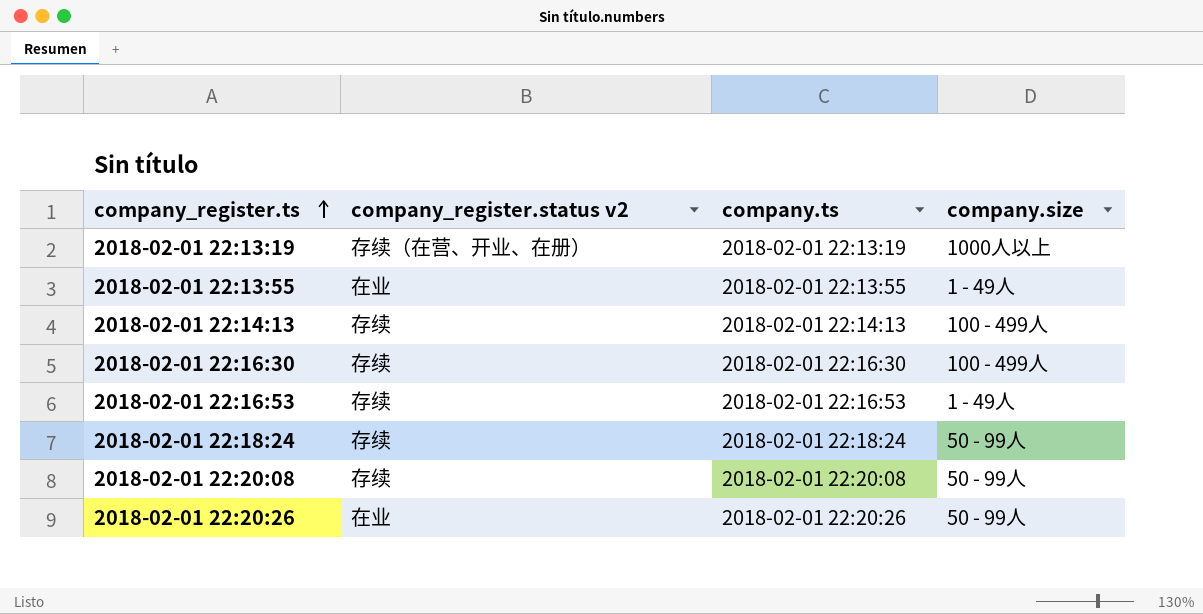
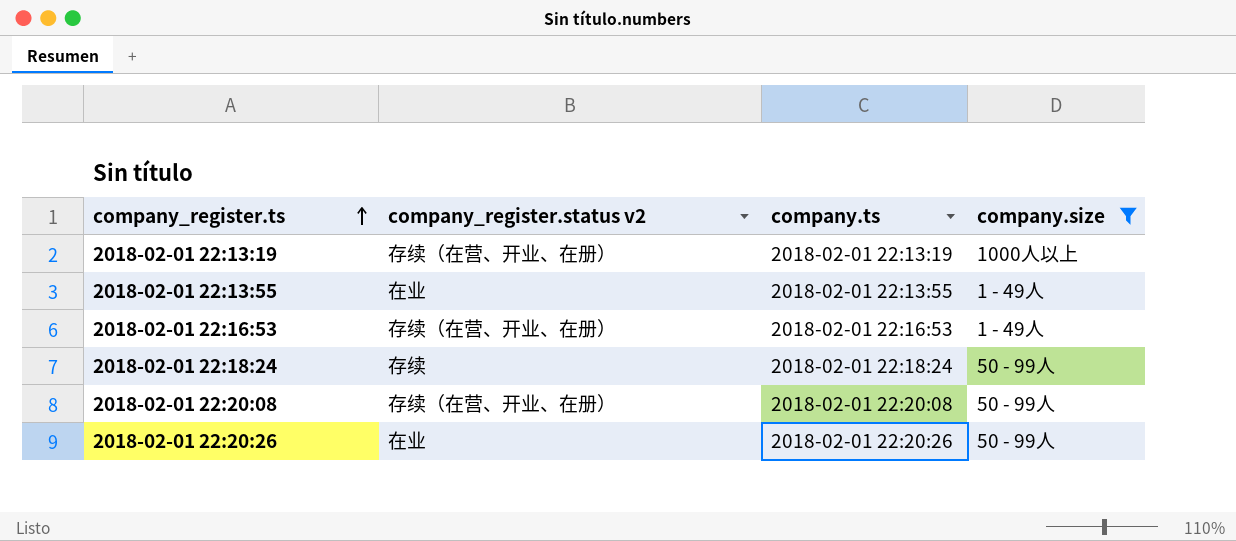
filter: none -> company.size != 100 - 499人
2018-02-01 22:16:53 | company_register.status v2: 存续 -> 存续（在营、开业、在册）
2018-02-01 22:20:08 | company_register.status v2: 存续 -> 存续（在营、开业、在册）

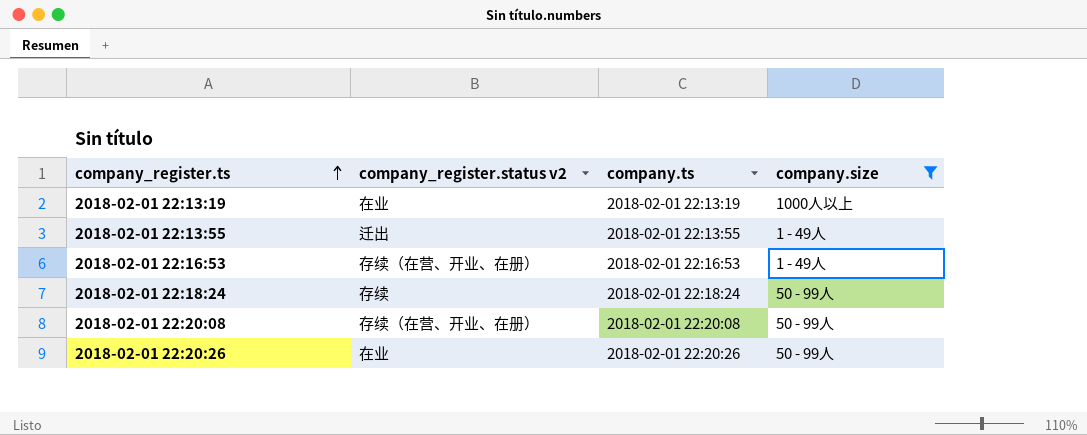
2018-02-01 22:13:19 | company_register.status v2: 存续（在营、开业、在册） -> 在业
2018-02-01 22:13:55 | company_register.status v2: 在业 -> 迁出

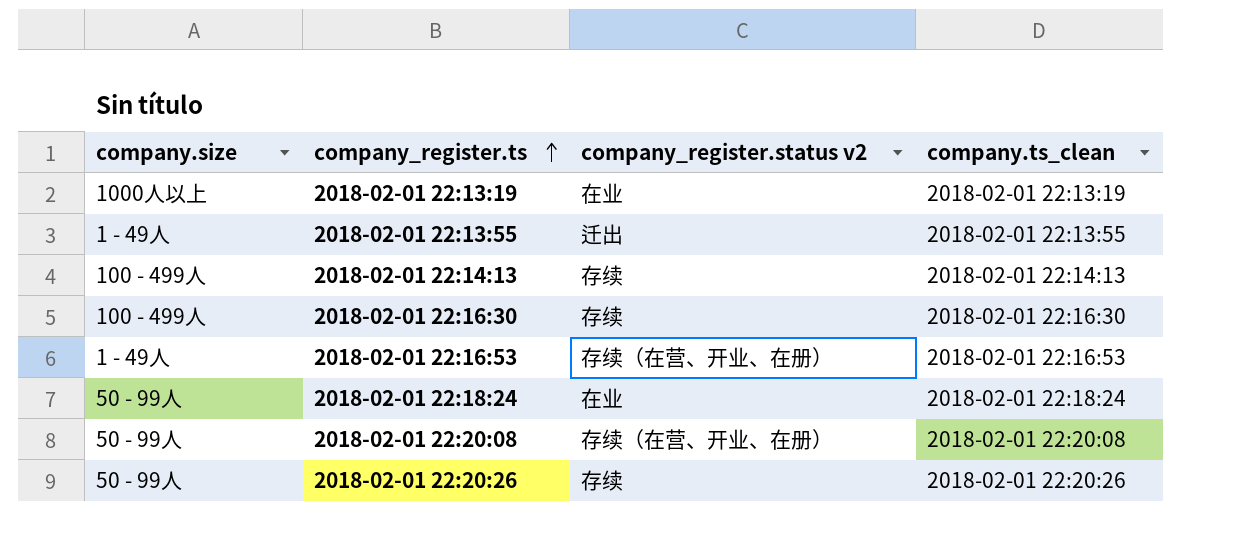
filter: company.size != 100 - 499人 -> none
column company.size | position: 4 -> 1
column name: company.ts -> company.ts_clean
2018-02-01 22:18:24 | company_register.status v2: 存续 -> 在业
2018-02-01 22:20:26 | company_register.status v2: 在业 -> 存续

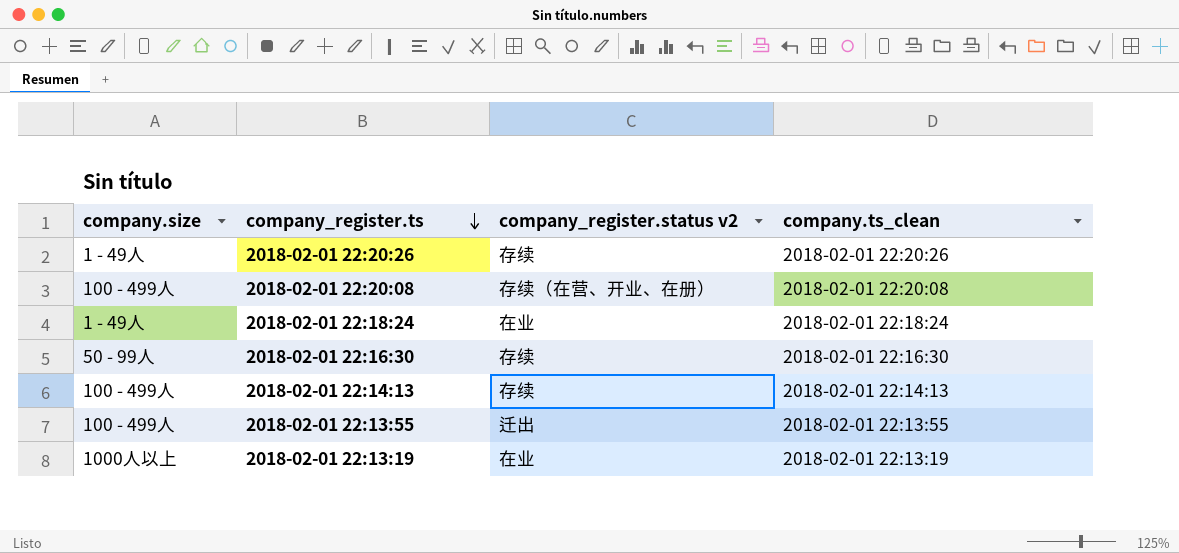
row order: company_register.ts ascending -> company_register.ts descending
row 2018-02-01 22:16:53: 1 - 49人 | 存续（在营、开业、在册） | 2018-02-01 22:16:53 -> none
2018-02-01 22:20:26 | company.size: 50 - 99人 -> 1 - 49人
2018-02-01 22:20:08 | company.size: 50 - 99人 -> 100 - 499人
2018-02-01 22:18:24 | company.size: 50 - 99人 -> 1 - 49人
2018-02-01 22:16:30 | company.size: 100 - 499人 -> 50 - 99人
2018-02-01 22:13:55 | company.size: 1 - 49人 -> 100 - 499人

